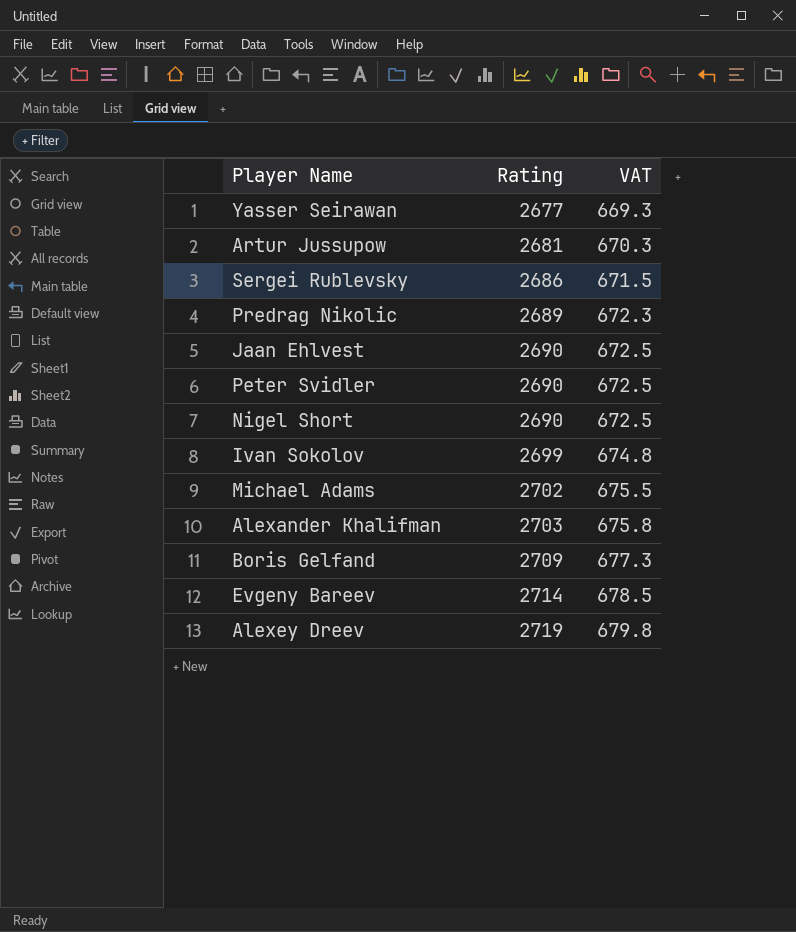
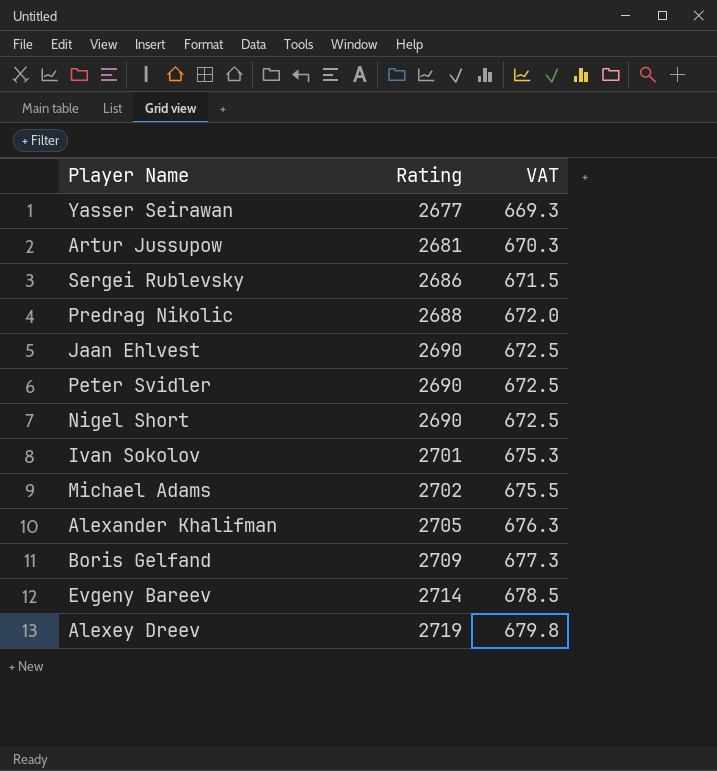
Predrag Nikolic | Rating: 2689 -> 2688
Predrag Nikolic | VAT: 672.3 -> 672.0
Ivan Sokolov | Rating: 2699 -> 2701
Ivan Sokolov | VAT: 674.8 -> 675.3
Alexander Khalifman | Rating: 2703 -> 2705
Alexander Khalifman | VAT: 675.8 -> 676.3

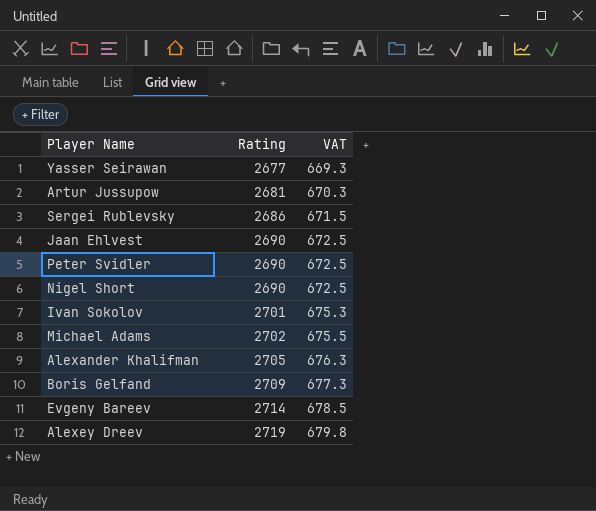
row Predrag Nikolic: 2688 | 672.0 -> none

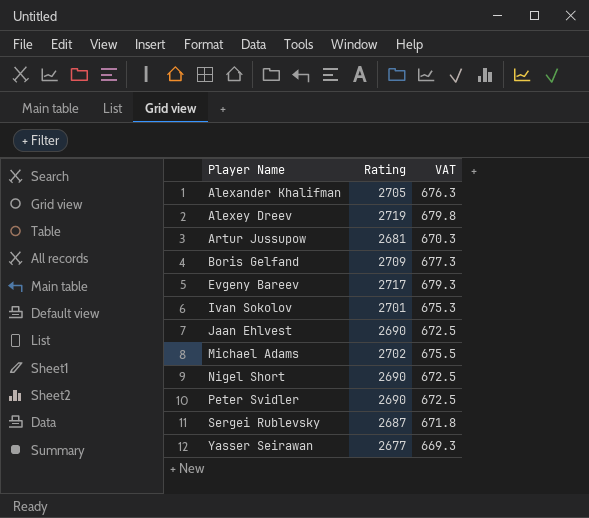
row order: Rating ascending -> Player Name ascending
Evgeny Bareev | Rating: 2714 -> 2717
Evgeny Bareev | VAT: 678.5 -> 679.3
Sergei Rublevsky | Rating: 2686 -> 2687
Sergei Rublevsky | VAT: 671.5 -> 671.8

